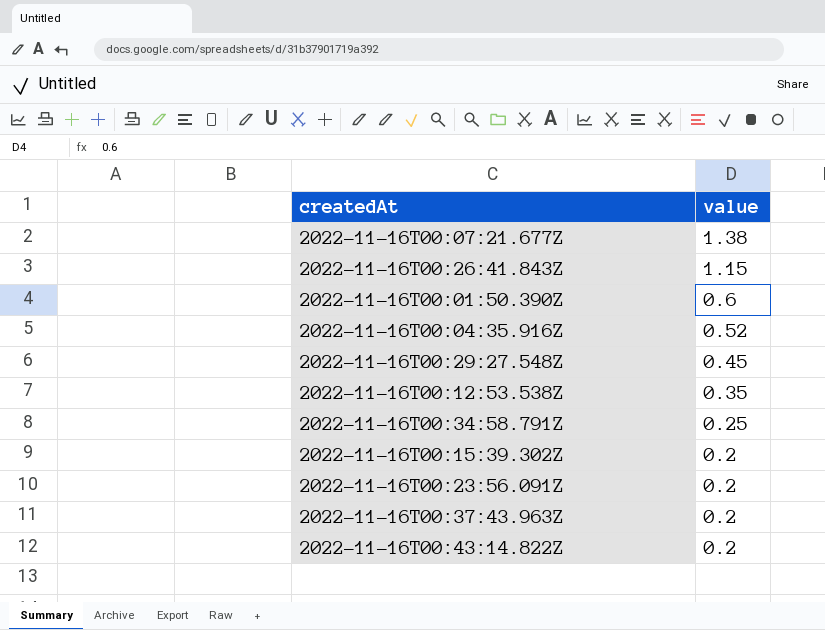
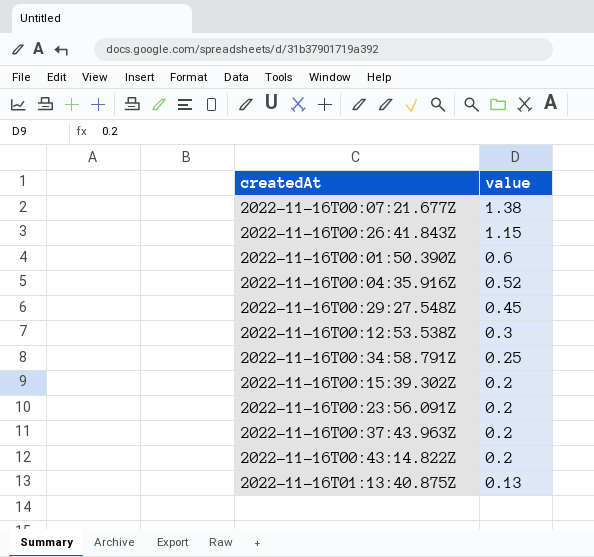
2022-11-16T00:12:53.538Z | value: 0.35 -> 0.3
row 2022-11-16T01:13:40.875Z: none -> 0.13

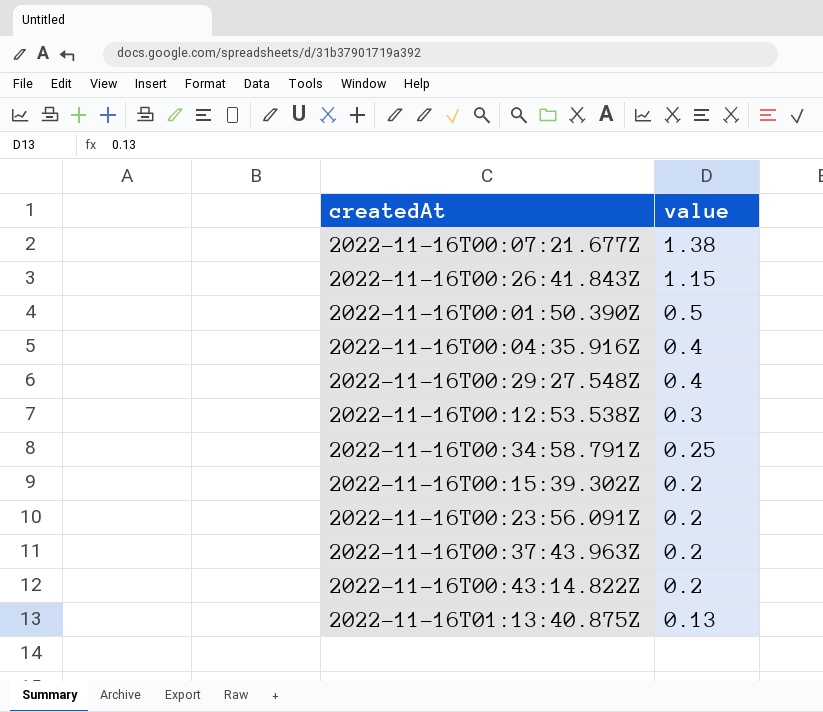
2022-11-16T00:01:50.390Z | value: 0.6 -> 0.5
2022-11-16T00:04:35.916Z | value: 0.52 -> 0.4
2022-11-16T00:29:27.548Z | value: 0.45 -> 0.4

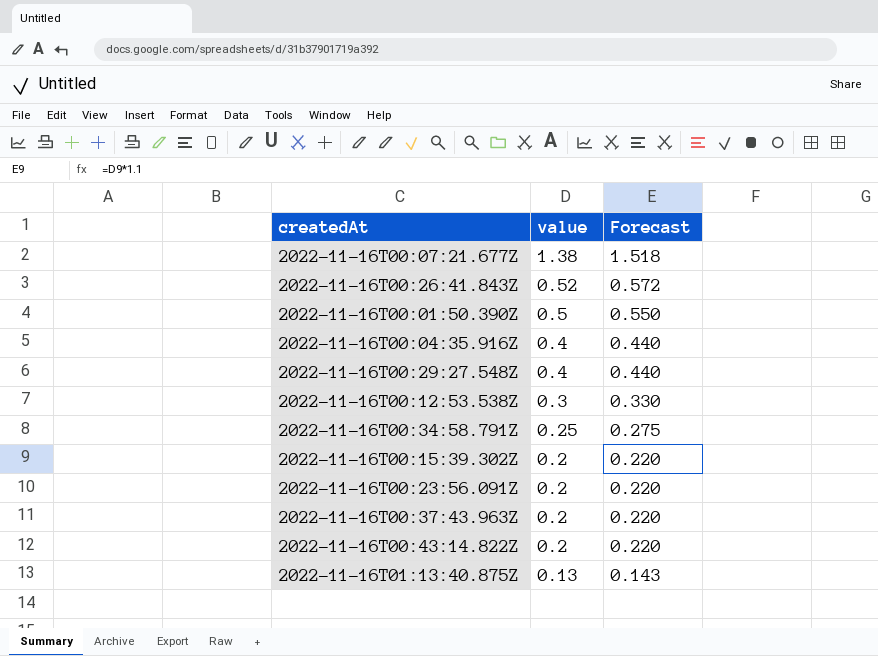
column Forecast | formula: none -> [value] * 1.1
2022-11-16T00:26:41.843Z | value: 1.15 -> 0.52

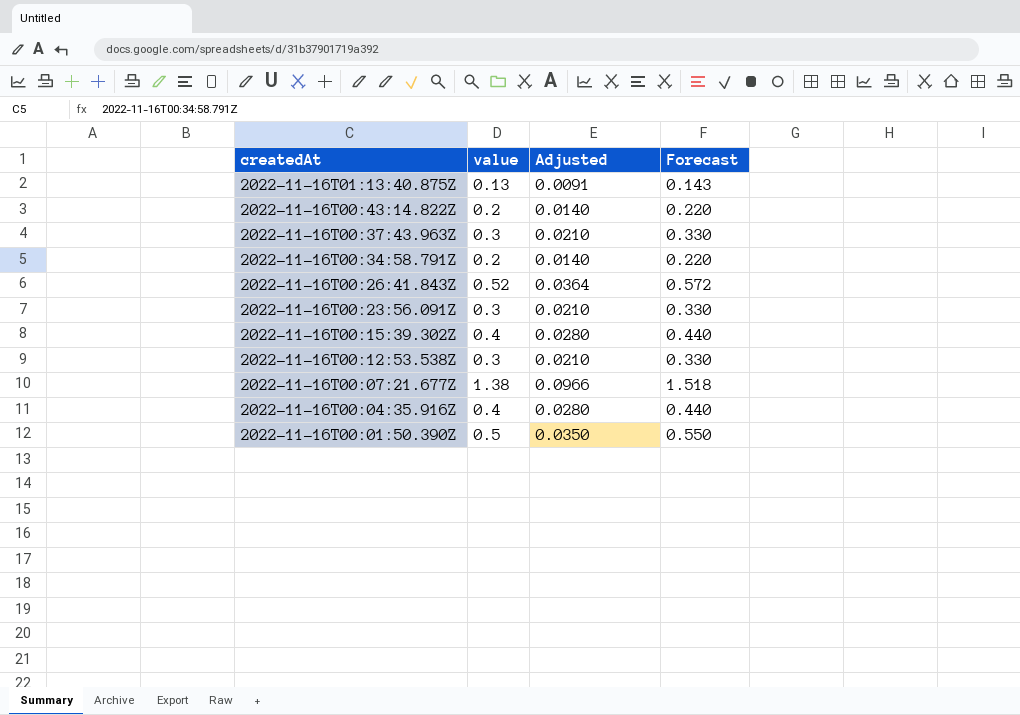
row order: value descending -> createdAt descending
column Adjusted | formula: none -> [value] * 0.07
row 2022-11-16T00:29:27.548Z: 0.4 | 0.440 -> none
2022-11-16T00:37:43.963Z | value: 0.2 -> 0.3
2022-11-16T00:37:43.963Z | Forecast: 0.220 -> 0.330
2022-11-16T00:34:58.791Z | value: 0.25 -> 0.2
2022-11-16T00:34:58.791Z | Forecast: 0.275 -> 0.220
2022-11-16T00:23:56.091Z | value: 0.2 -> 0.3
2022-11-16T00:23:56.091Z | Forecast: 0.220 -> 0.330
2022-11-16T00:15:39.302Z | value: 0.2 -> 0.4
2022-11-16T00:15:39.302Z | Forecast: 0.220 -> 0.440

